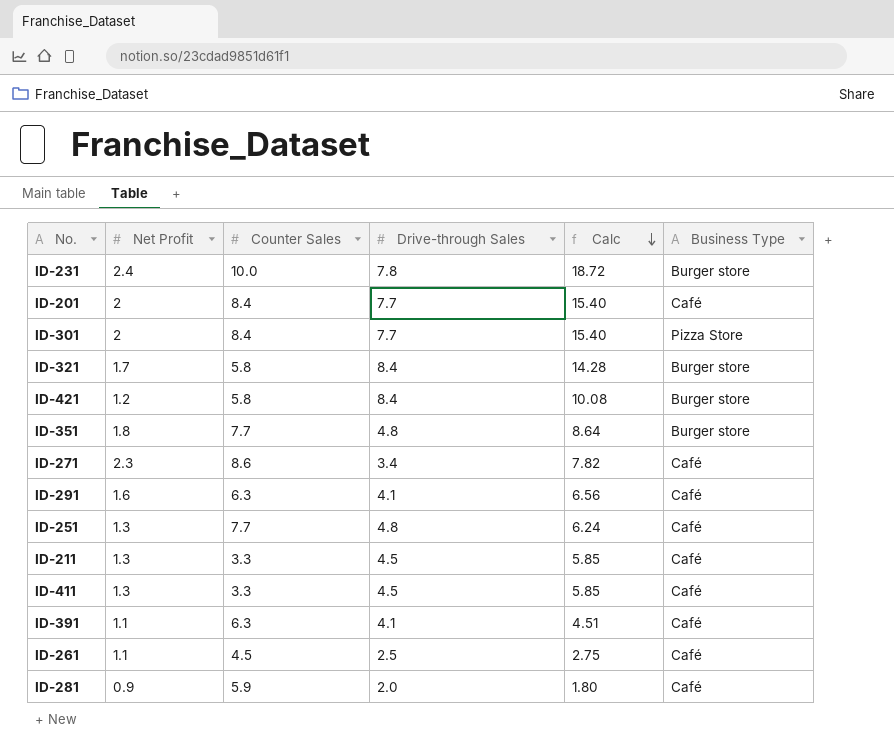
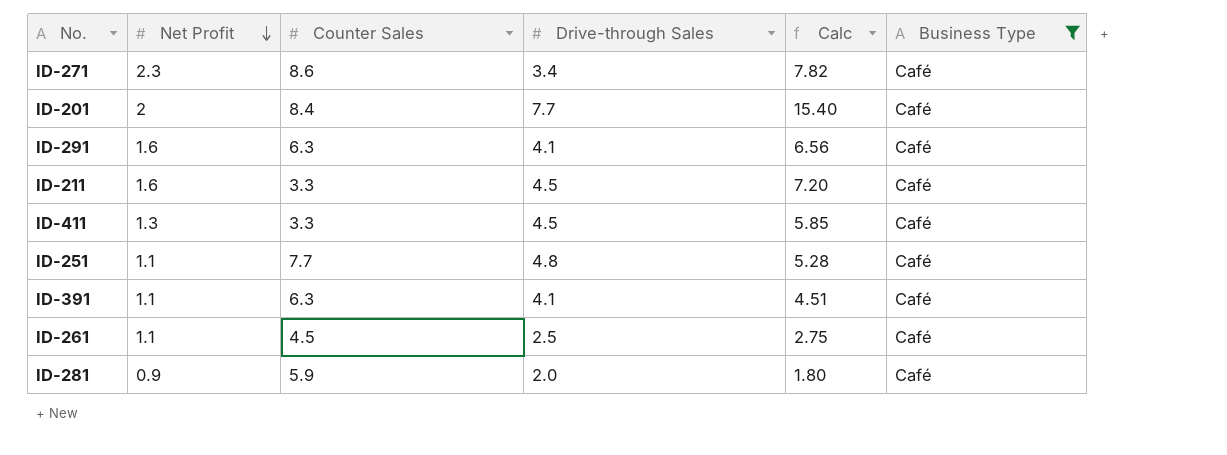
filter: none -> Business Type = Café
row order: Calc descending -> Net Profit descending
ID-211 | Net Profit: 1.3 -> 1.6
ID-211 | Calc: 5.85 -> 7.20
ID-251 | Net Profit: 1.3 -> 1.1
ID-251 | Calc: 6.24 -> 5.28

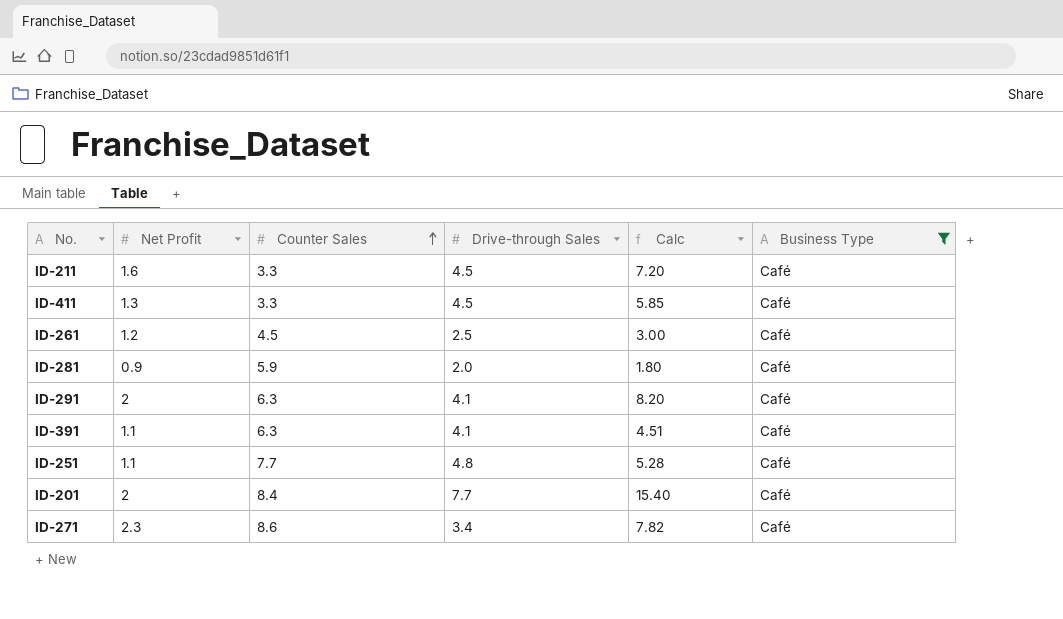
row order: Net Profit descending -> Counter Sales ascending
ID-261 | Net Profit: 1.1 -> 1.2
ID-261 | Calc: 2.75 -> 3.00
ID-291 | Net Profit: 1.6 -> 2
ID-291 | Calc: 6.56 -> 8.20

